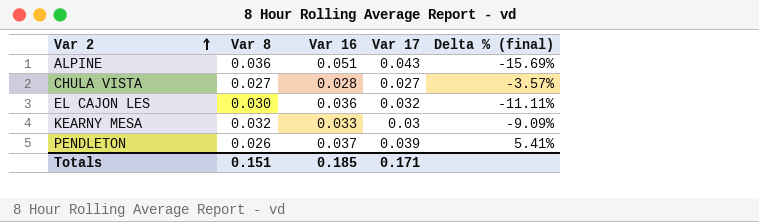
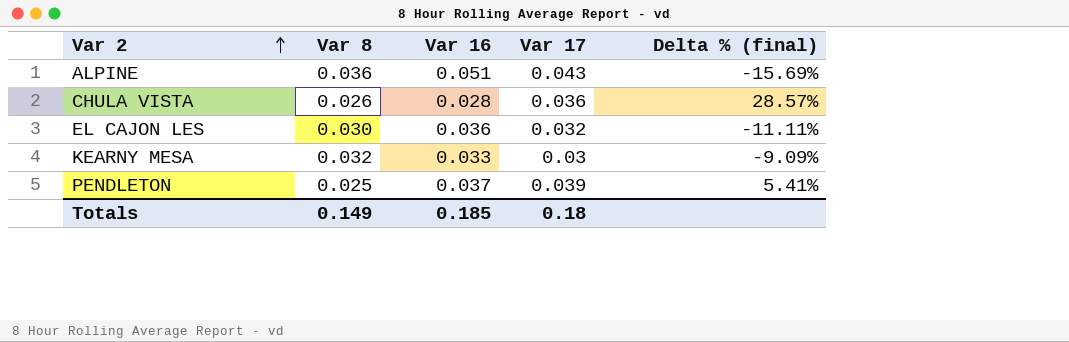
CHULA VISTA | Var 8: 0.027 -> 0.026
CHULA VISTA | Var 17: 0.027 -> 0.036
CHULA VISTA | Delta % (final): -3.57% -> 28.57%
PENDLETON | Var 8: 0.026 -> 0.025
Totals | Var 8: 0.151 -> 0.149
Totals | Var 17: 0.171 -> 0.18

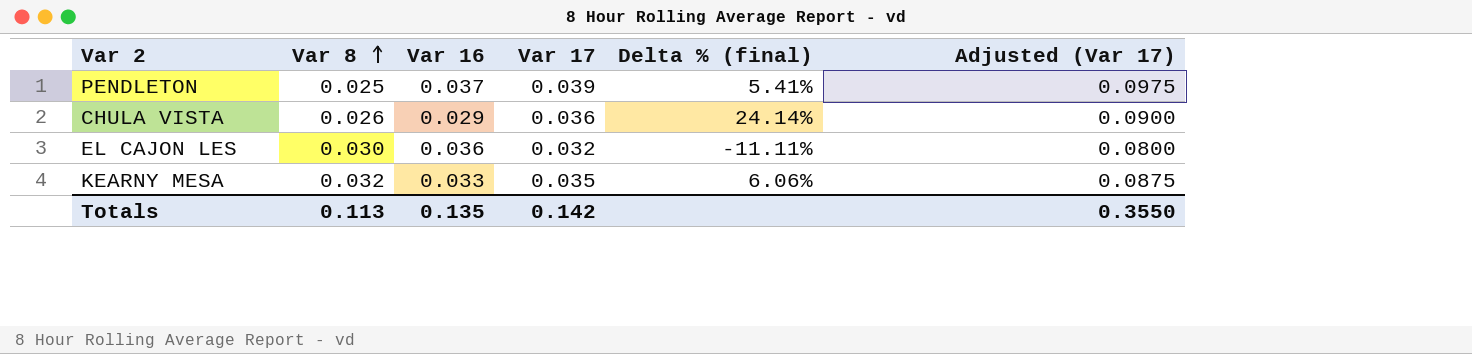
row order: Var 2 ascending -> Var 8 ascending
column Adjusted (Var 17) | formula: none -> [Var 17] * 2.5
row ALPINE: 0.036 | 0.051 | 0.043 | -15.69% -> none
CHULA VISTA | Var 16: 0.028 -> 0.029
CHULA VISTA | Delta % (final): 28.57% -> 24.14%
KEARNY MESA | Var 17: 0.03 -> 0.035
KEARNY MESA | Delta % (final): -9.09% -> 6.06%
Totals | Var 8: 0.149 -> 0.113
Totals | Var 16: 0.185 -> 0.135
Totals | Var 17: 0.18 -> 0.142

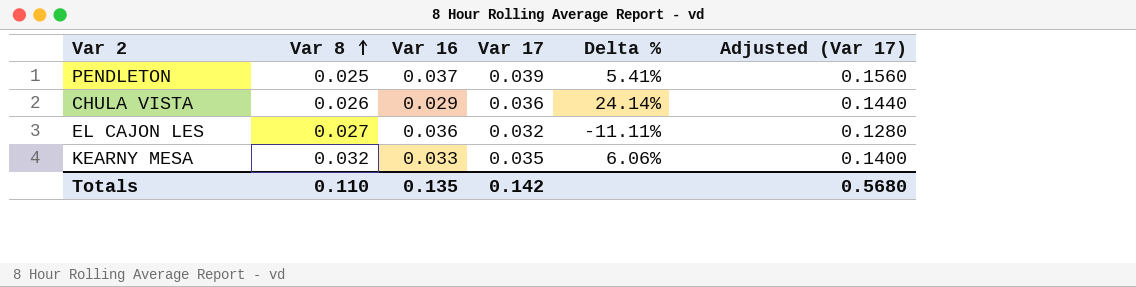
column name: Delta % (final) -> Delta %
column Adjusted (Var 17) | formula: [Var 17] * 2.5 -> [Var 17] * 4
EL CAJON LES | Var 8: 0.030 -> 0.027
Totals | Var 8: 0.113 -> 0.110
Totals | Adjusted (Var 17): 0.3550 -> 0.5680

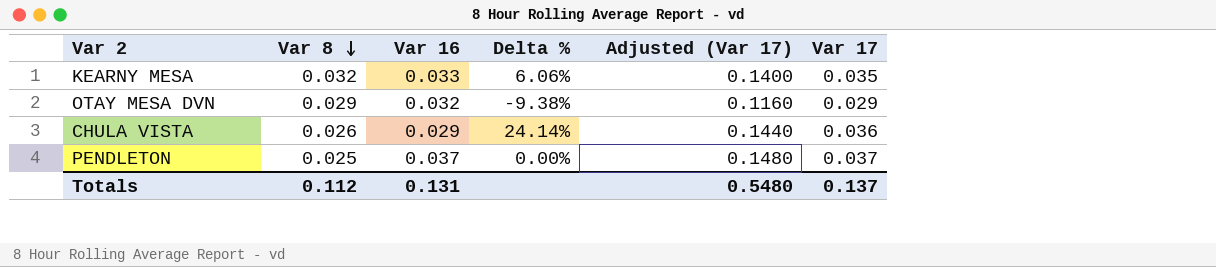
row order: Var 8 ascending -> Var 8 descending
column Var 17 | position: 4 -> 6
row EL CAJON LES: 0.027 | 0.036 | 0.032 | -11.11% | 0.1280 -> none
row OTAY MESA DVN: none -> 0.029 | 0.032 | -9.38% | 0.1160 | 0.029
PENDLETON | Delta %: 5.41% -> 0.00%
PENDLETON | Adjusted (Var 17): 0.1560 -> 0.1480
PENDLETON | Var 17: 0.039 -> 0.037
Totals | Var 8: 0.110 -> 0.112
Totals | Var 16: 0.135 -> 0.131
Totals | Adjusted (Var 17): 0.5680 -> 0.5480
Totals | Var 17: 0.142 -> 0.137

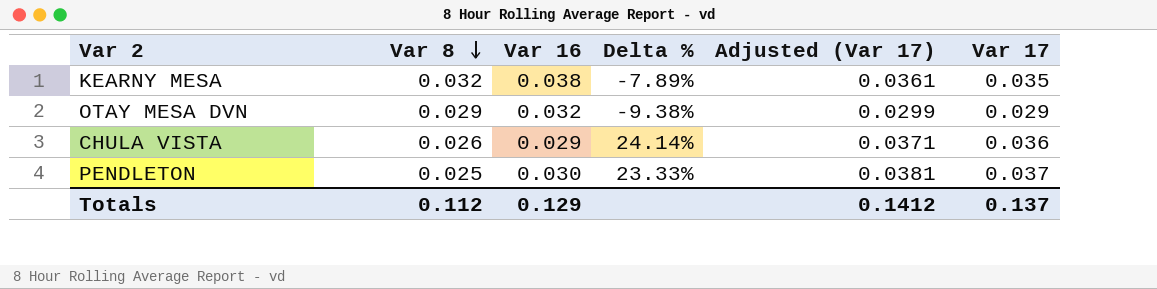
column Adjusted (Var 17) | formula: [Var 17] * 4 -> [Var 17] * 1.03
KEARNY MESA | Var 16: 0.033 -> 0.038
KEARNY MESA | Delta %: 6.06% -> -7.89%
PENDLETON | Var 16: 0.037 -> 0.030
PENDLETON | Delta %: 0.00% -> 23.33%
Totals | Var 16: 0.131 -> 0.129
Totals | Adjusted (Var 17): 0.5480 -> 0.1412

